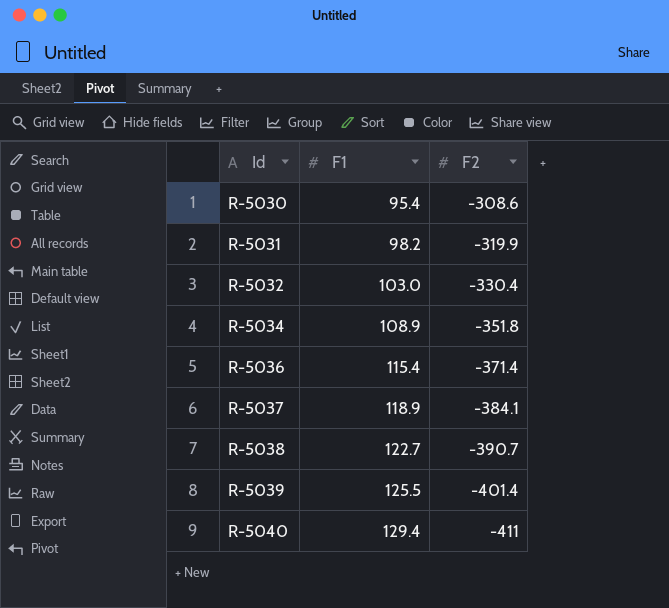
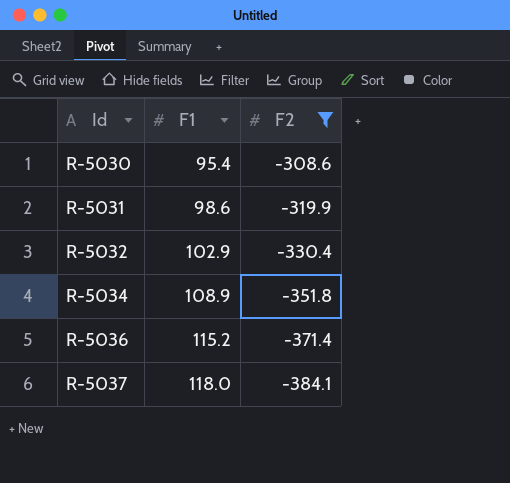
filter: none -> F2 >= -384.1
R-5031 | F1: 98.2 -> 98.6
R-5032 | F1: 103.0 -> 102.9
R-5036 | F1: 115.4 -> 115.2
R-5037 | F1: 118.9 -> 118.0

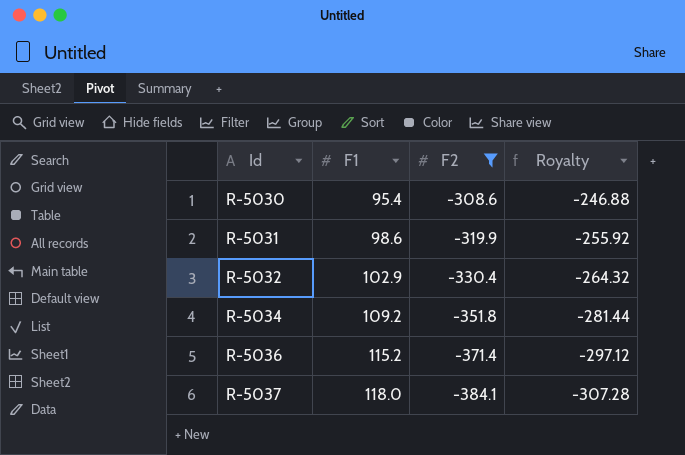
column Royalty | formula: none -> [F2] * 0.8
R-5034 | F1: 108.9 -> 109.2

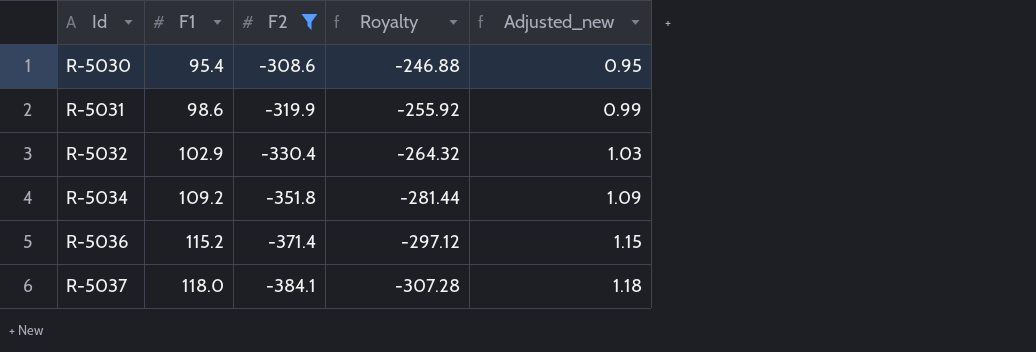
column Adjusted_new | formula: none -> [F1] * 0.01

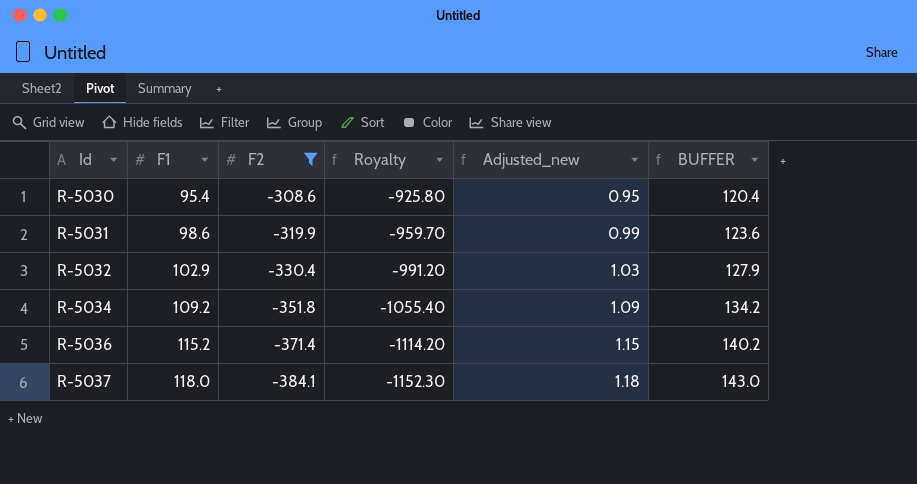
column Royalty | formula: [F2] * 0.8 -> [F2] * 3
column BUFFER | formula: none -> [F1] + 25

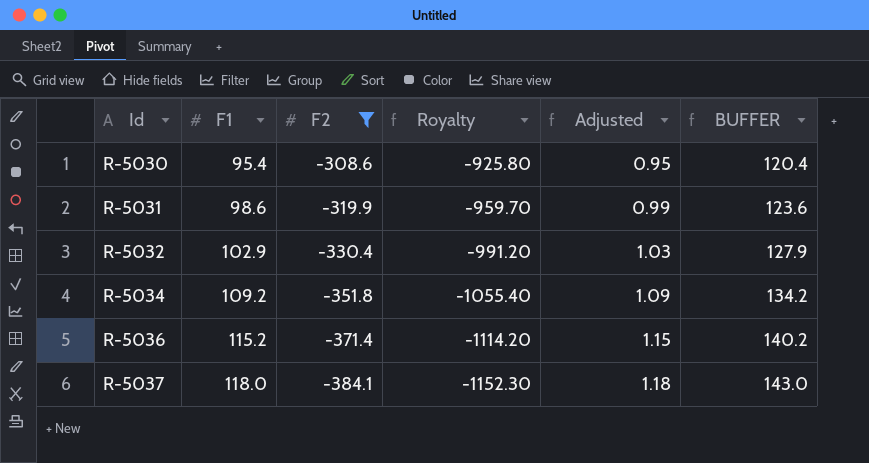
column name: Adjusted_new -> Adjusted

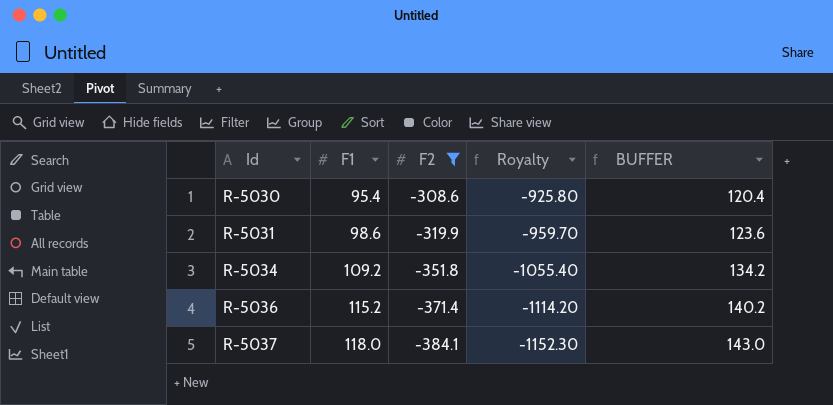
column Adjusted | formula: [F1] * 0.01 -> none
row R-5032: 102.9 | -330.4 | -991.20 | 1.03 | 127.9 -> none

